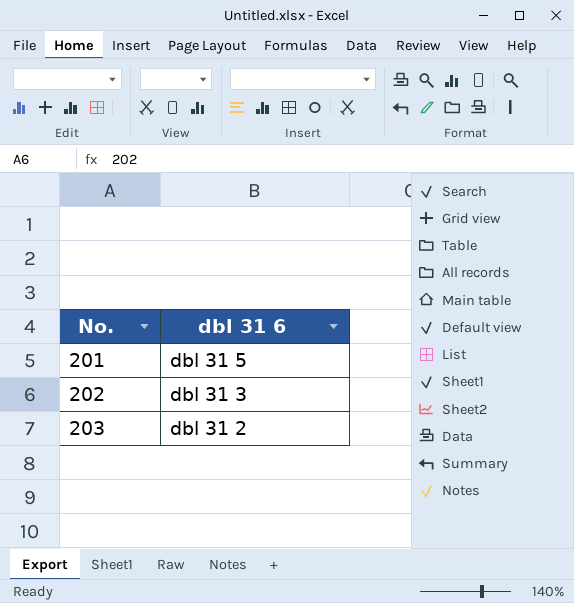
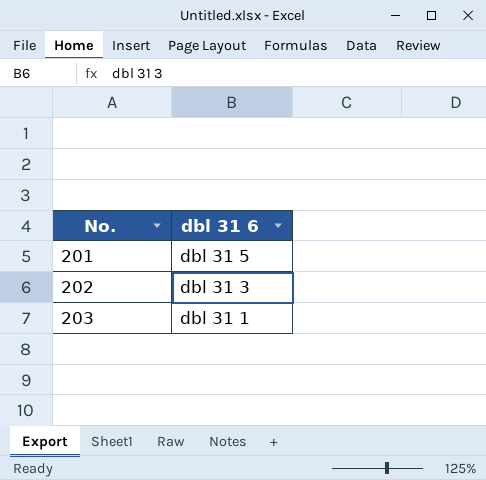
203 | dbl 31 6: dbl 31 2 -> dbl 31 1

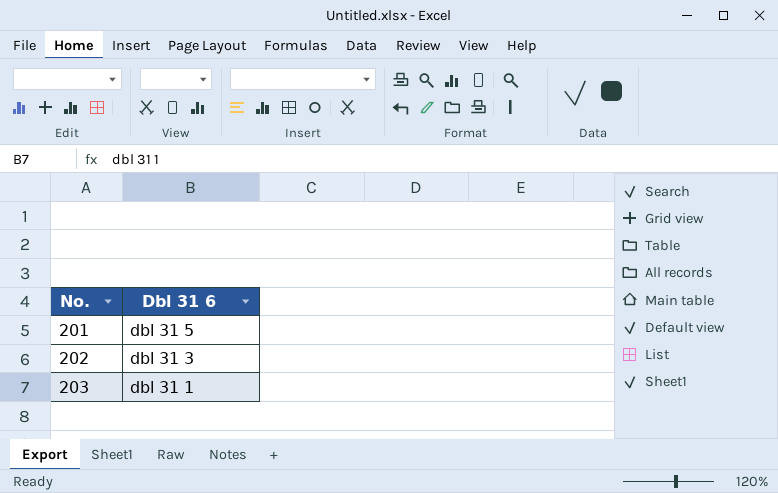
column name: dbl 31 6 -> Dbl 31 6

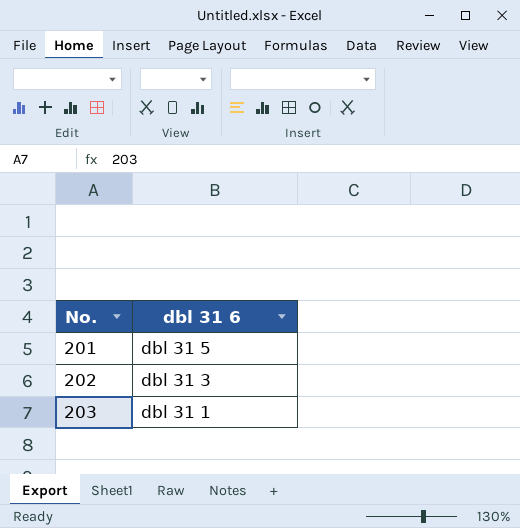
column name: Dbl 31 6 -> dbl 31 6

